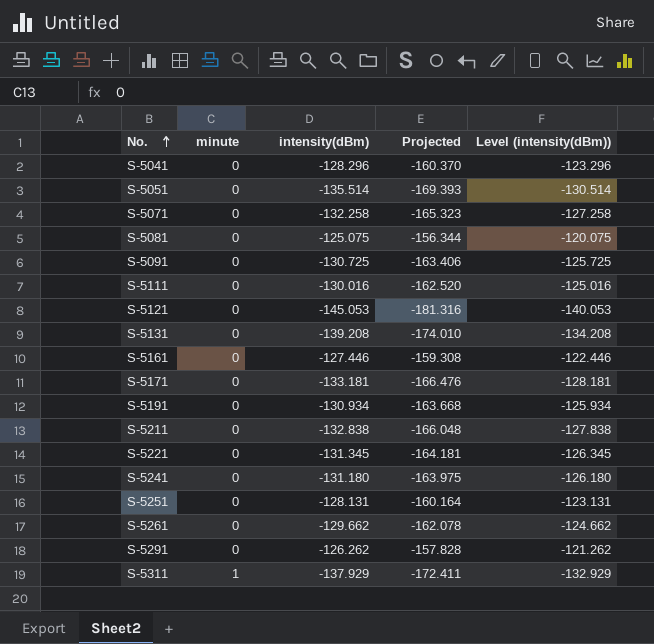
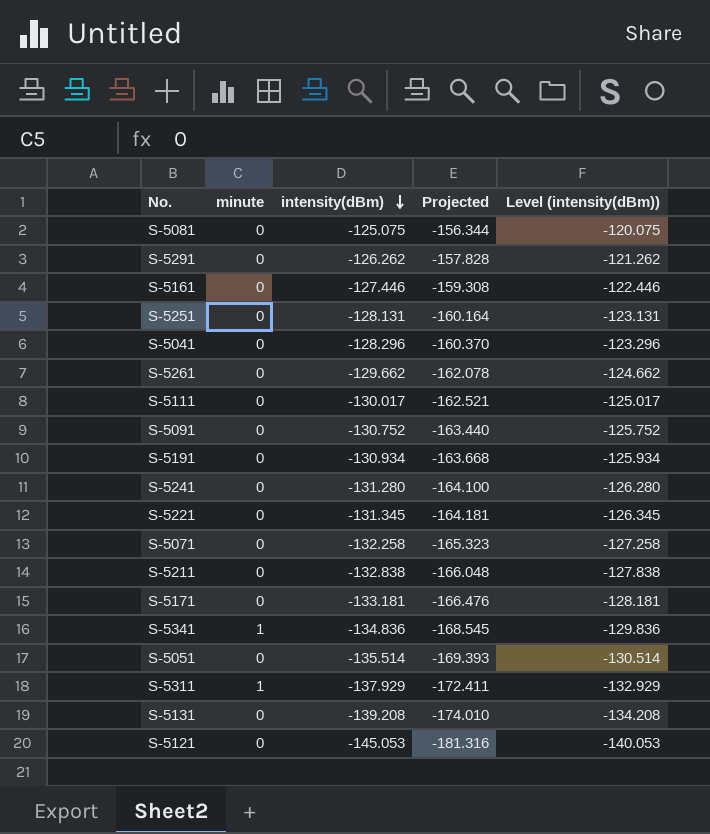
row order: No. ascending -> intensity(dBm) descending
S-5111 | intensity(dBm): -130.016 -> -130.017
S-5111 | Projected: -162.520 -> -162.521
S-5111 | Level (intensity(dBm)): -125.016 -> -125.017
S-5091 | intensity(dBm): -130.725 -> -130.752
S-5091 | Projected: -163.406 -> -163.440
S-5091 | Level (intensity(dBm)): -125.725 -> -125.752
S-5241 | intensity(dBm): -131.180 -> -131.280
S-5241 | Projected: -163.975 -> -164.100
S-5241 | Level (intensity(dBm)): -126.180 -> -126.280
row S-5341: none -> 1 | -134.836 | -168.545 | -129.836

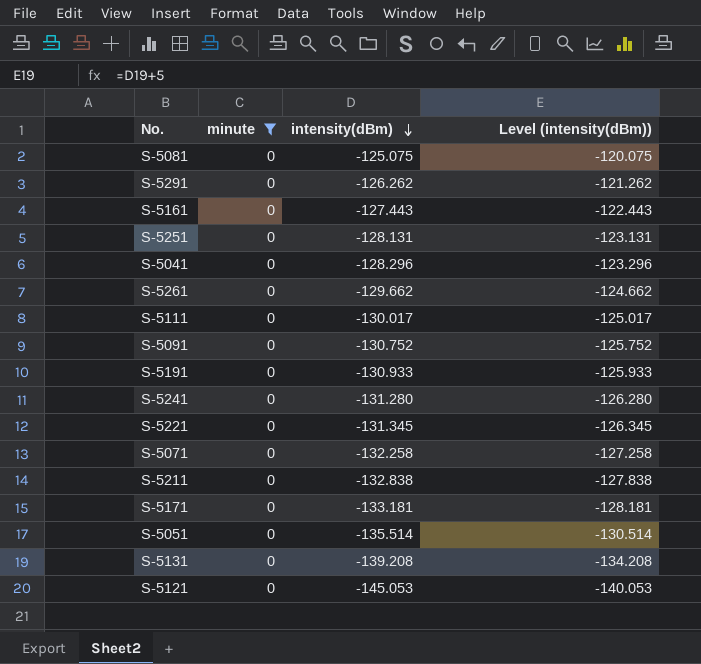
filter: none -> minute = 0
column Projected | formula: [intensity(dBm)] * 1.25 -> none
S-5161 | intensity(dBm): -127.446 -> -127.443
S-5161 | Level (intensity(dBm)): -122.446 -> -122.443
S-5191 | intensity(dBm): -130.934 -> -130.933
S-5191 | Level (intensity(dBm)): -125.934 -> -125.933

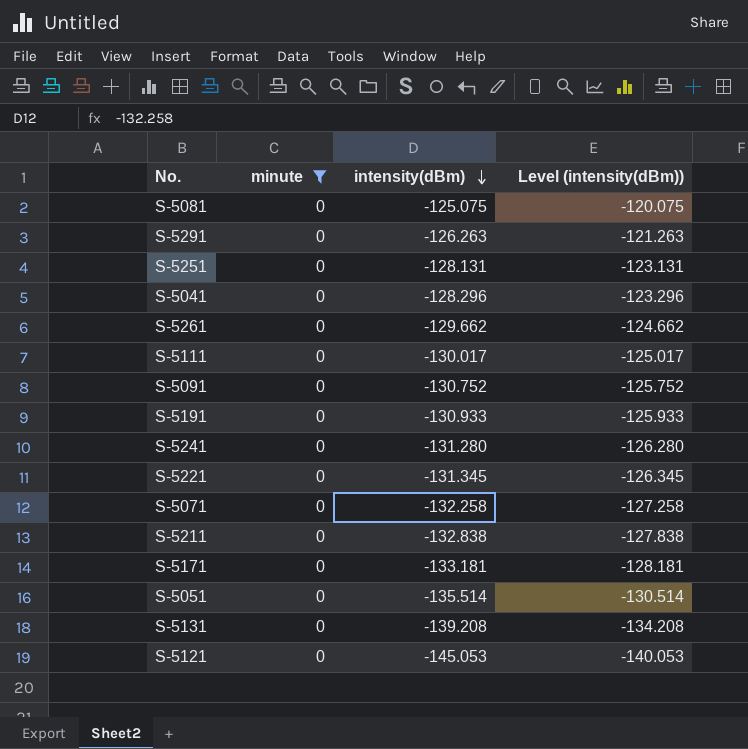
row S-5161: 0 | -127.443 | -122.443 -> none
S-5291 | intensity(dBm): -126.262 -> -126.263
S-5291 | Level (intensity(dBm)): -121.262 -> -121.263

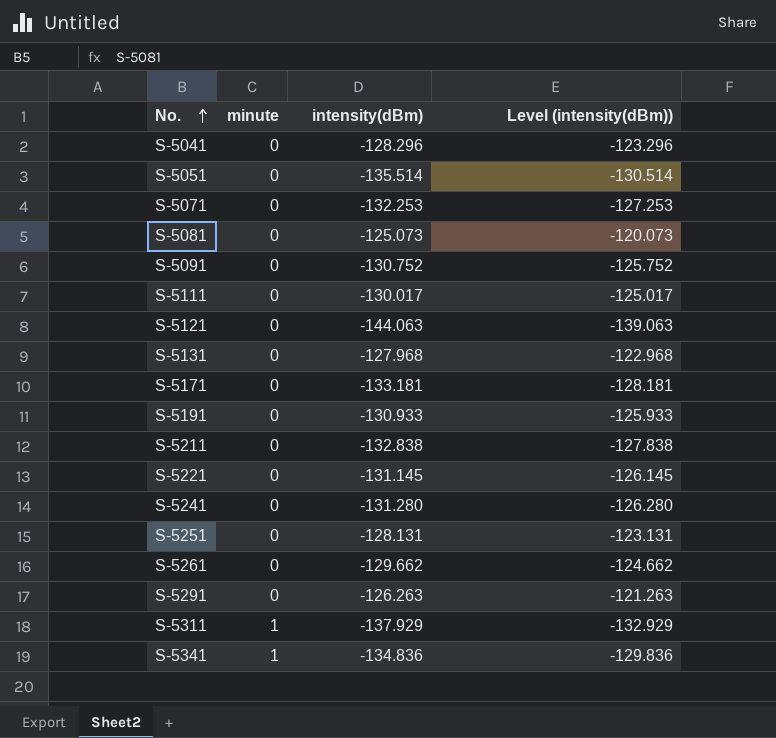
filter: minute = 0 -> none
row order: intensity(dBm) descending -> No. ascending
S-5071 | intensity(dBm): -132.258 -> -132.253
S-5071 | Level (intensity(dBm)): -127.258 -> -127.253
S-5081 | intensity(dBm): -125.075 -> -125.073
S-5081 | Level (intensity(dBm)): -120.075 -> -120.073
S-5121 | intensity(dBm): -145.053 -> -144.063
S-5121 | Level (intensity(dBm)): -140.053 -> -139.063
S-5131 | intensity(dBm): -139.208 -> -127.968
S-5131 | Level (intensity(dBm)): -134.208 -> -122.968
S-5221 | intensity(dBm): -131.345 -> -131.145
S-5221 | Level (intensity(dBm)): -126.345 -> -126.145

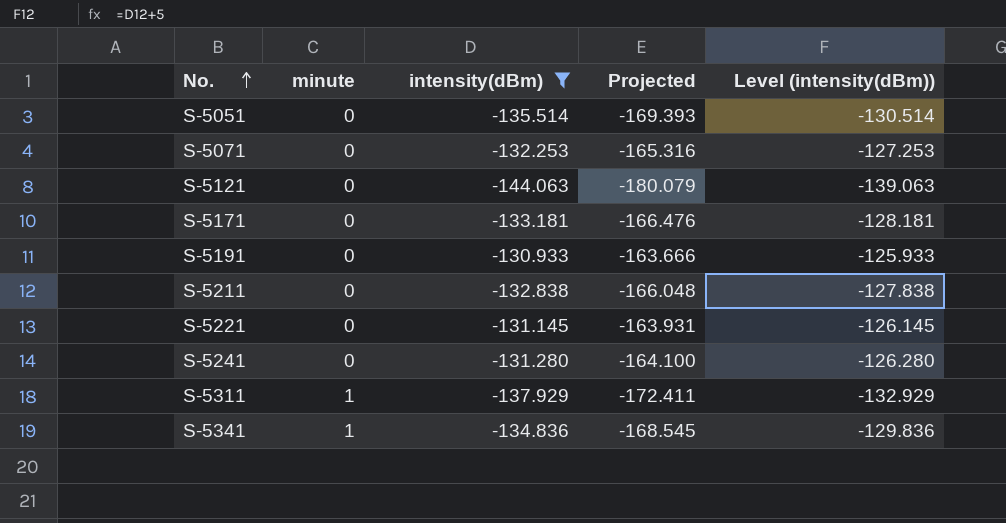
filter: none -> intensity(dBm) <= -130.933
column Projected | formula: none -> [intensity(dBm)] * 1.25

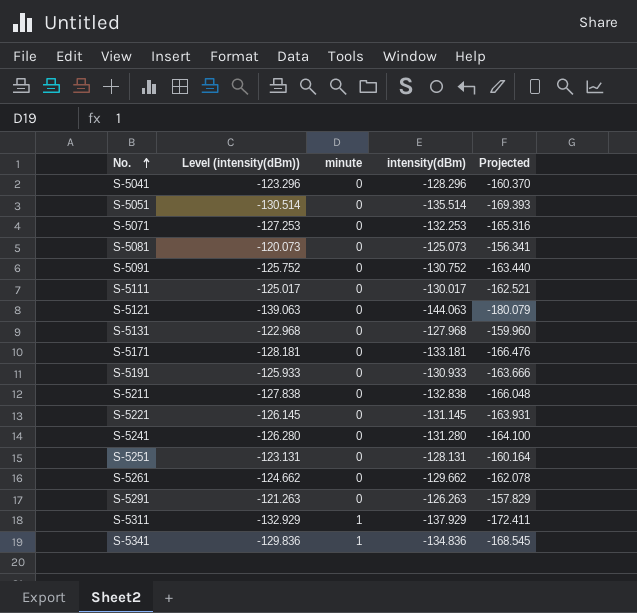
filter: intensity(dBm) <= -130.933 -> none
column Level (intensity(dBm)) | position: 5 -> 2

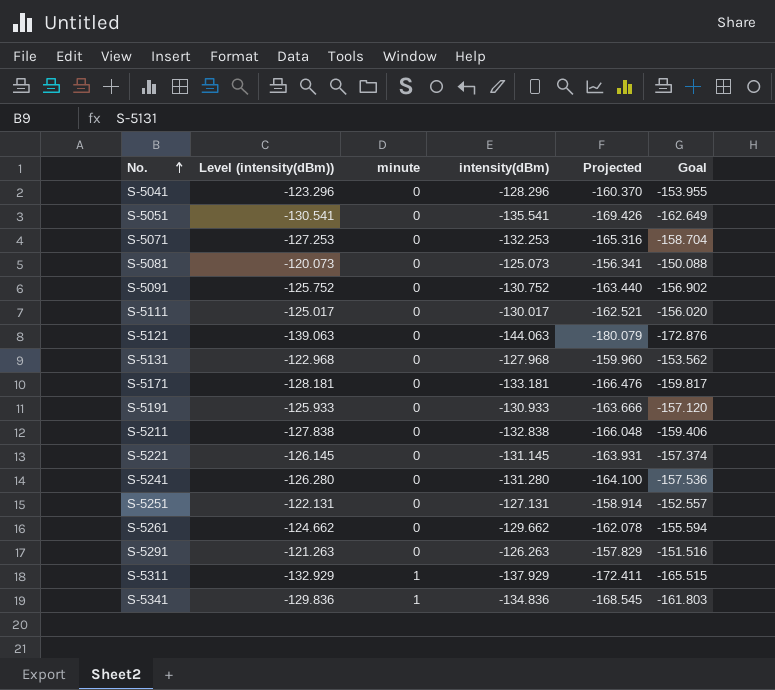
column Goal | formula: none -> [intensity(dBm)] * 1.2
S-5051 | Level (intensity(dBm)): -130.514 -> -130.541
S-5051 | intensity(dBm): -135.514 -> -135.541
S-5051 | Projected: -169.393 -> -169.426
S-5251 | Level (intensity(dBm)): -123.131 -> -122.131
S-5251 | intensity(dBm): -128.131 -> -127.131
S-5251 | Projected: -160.164 -> -158.914

